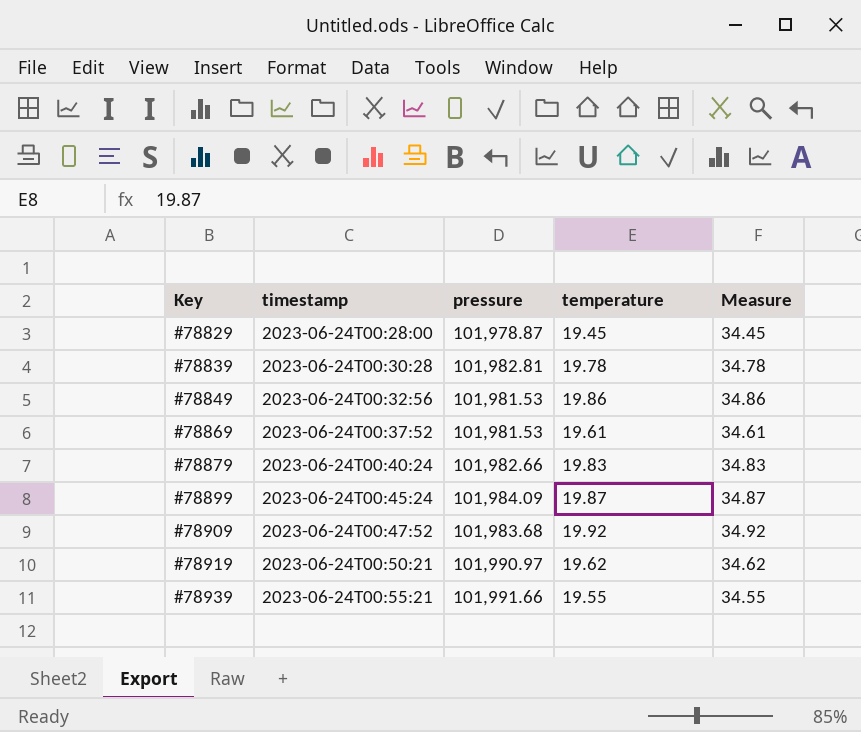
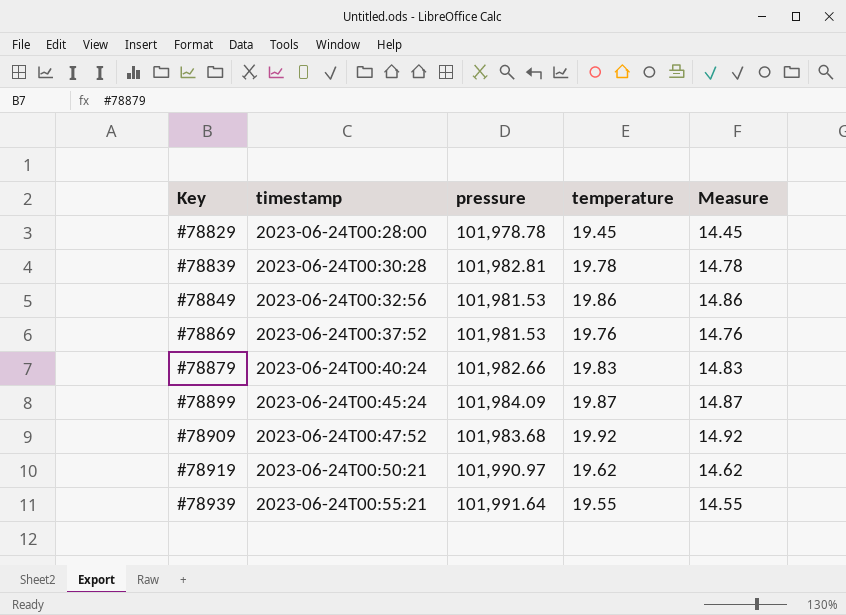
column Measure | formula: [temperature] + 15 -> [temperature] - 5
#78829 | pressure: 101,978.87 -> 101,978.78
#78869 | temperature: 19.61 -> 19.76
#78939 | pressure: 101,991.66 -> 101,991.64

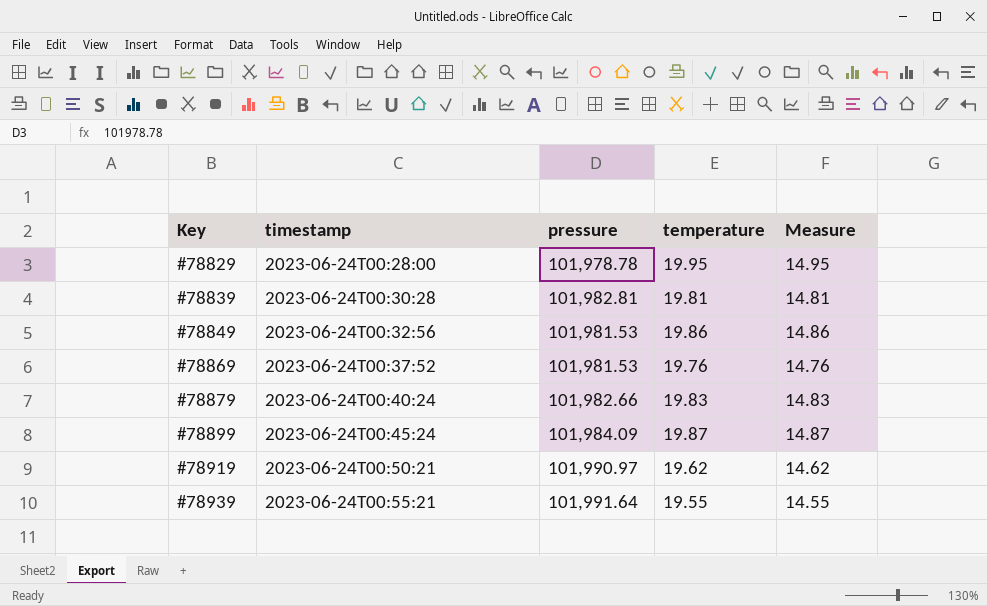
row #78909: 2023-06-24T00:47:52 | 101,983.68 | 19.92 | 14.92 -> none
#78829 | temperature: 19.45 -> 19.95
#78829 | Measure: 14.45 -> 14.95
#78839 | temperature: 19.78 -> 19.81
#78839 | Measure: 14.78 -> 14.81

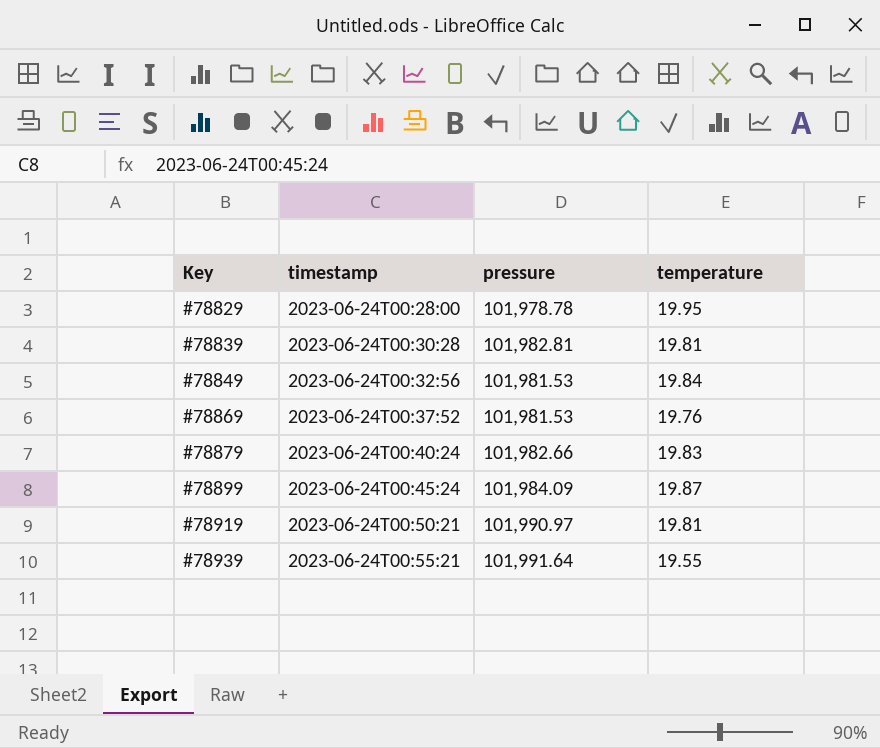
column Measure | formula: [temperature] - 5 -> none
#78849 | temperature: 19.86 -> 19.84
#78919 | temperature: 19.62 -> 19.81

